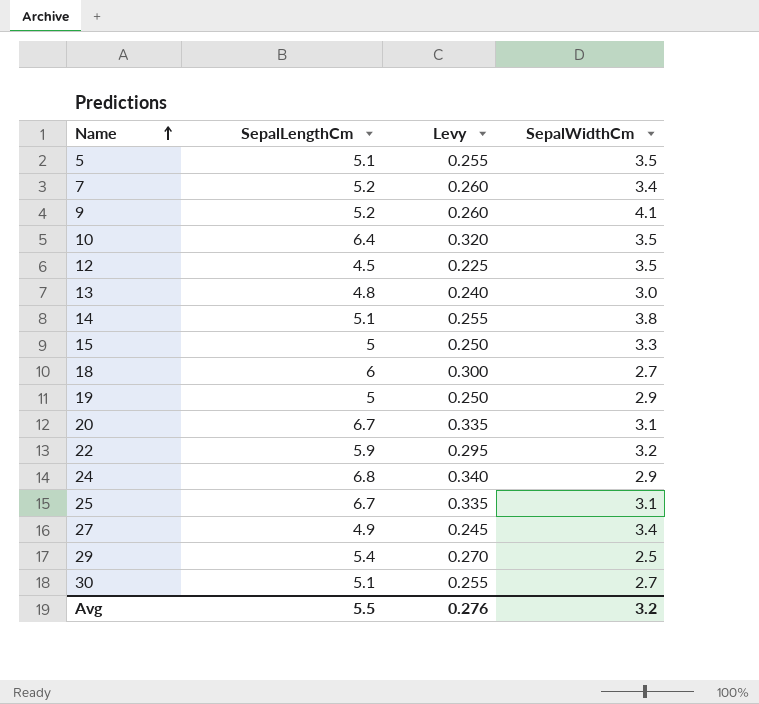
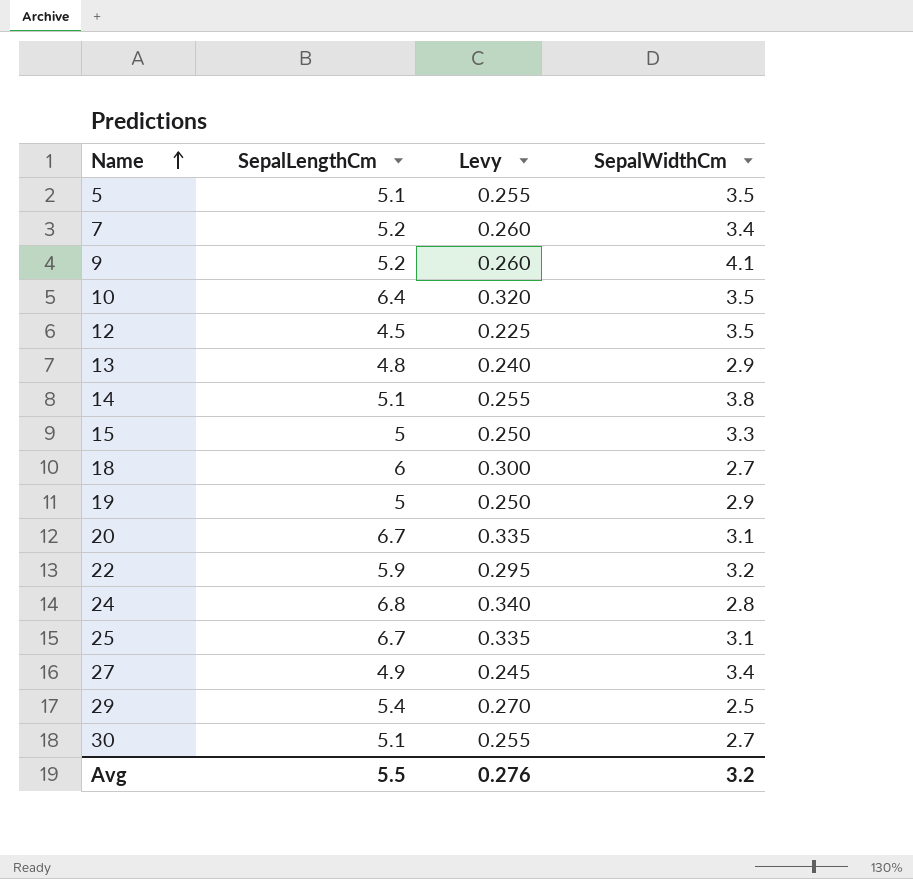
13 | SepalWidthCm: 3.0 -> 2.9
24 | SepalWidthCm: 2.9 -> 2.8

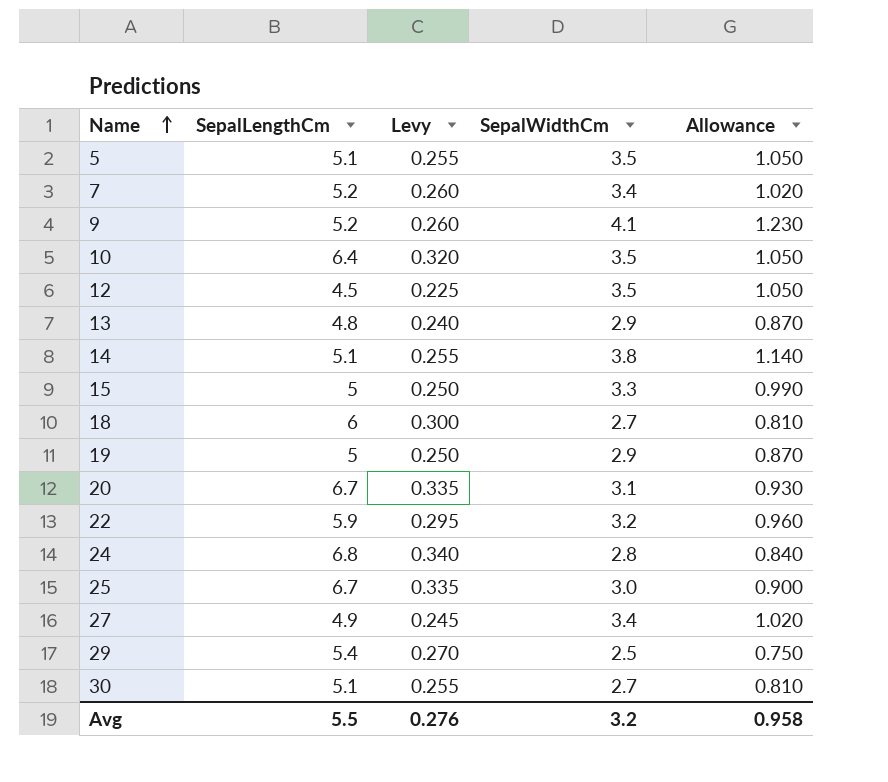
column Allowance | formula: none -> [SepalWidthCm] * 0.3
25 | SepalWidthCm: 3.1 -> 3.0

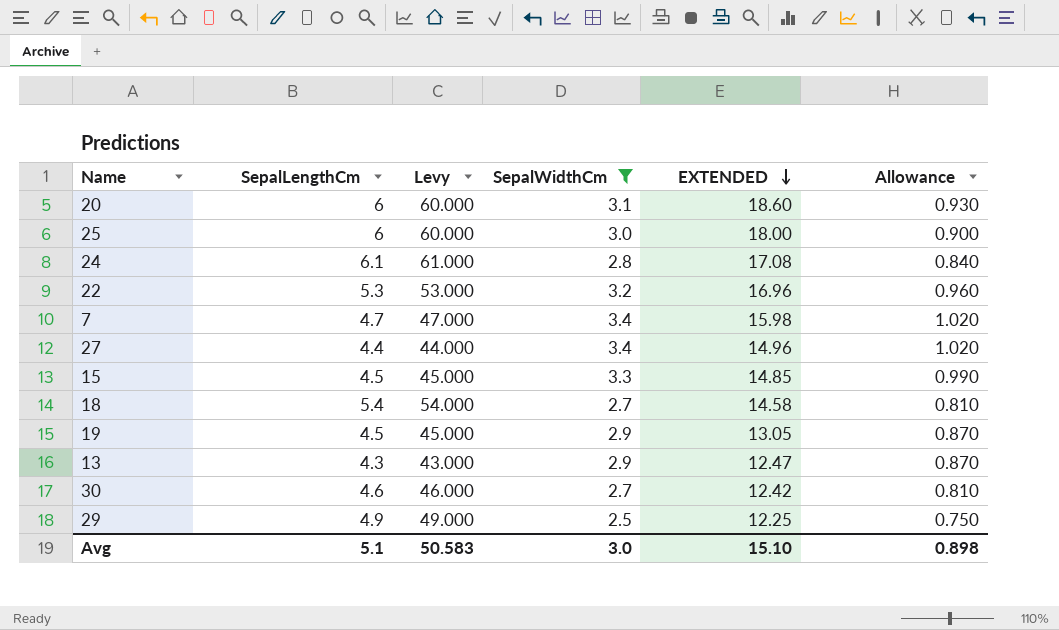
filter: none -> SepalWidthCm <= 3.4
row order: Name ascending -> EXTENDED descending
column Levy | formula: [SepalLengthCm] * 0.05 -> [SepalLengthCm] * 10
column EXTENDED | formula: none -> [SepalLengthCm] * [SepalWidthCm]
20 | SepalLengthCm: 6.7 -> 6
25 | SepalLengthCm: 6.7 -> 6
24 | SepalLengthCm: 6.8 -> 6.1
22 | SepalLengthCm: 5.9 -> 5.3
7 | SepalLengthCm: 5.2 -> 4.7
27 | SepalLengthCm: 4.9 -> 4.4
15 | SepalLengthCm: 5 -> 4.5
18 | SepalLengthCm: 6 -> 5.4
19 | SepalLengthCm: 5 -> 4.5
13 | SepalLengthCm: 4.8 -> 4.3
30 | SepalLengthCm: 5.1 -> 4.6
29 | SepalLengthCm: 5.4 -> 4.9
Avg | SepalLengthCm: 5.5 -> 5.1
Avg | Levy: 0.276 -> 50.583
Avg | SepalWidthCm: 3.2 -> 3.0
Avg | Allowance: 0.958 -> 0.898

